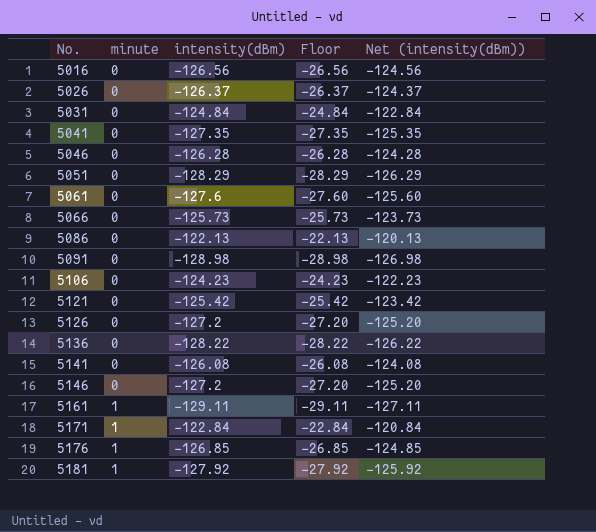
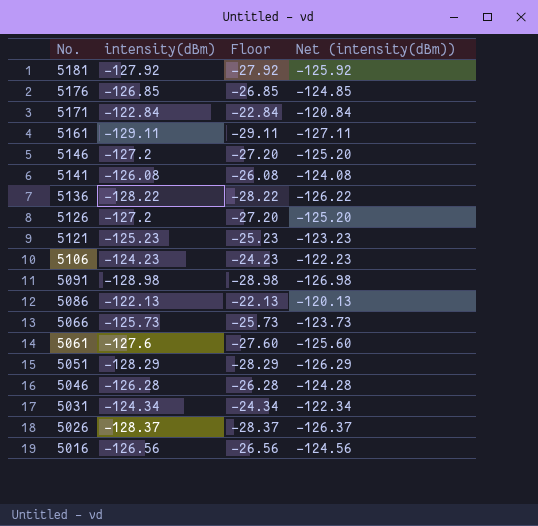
row order: No. ascending -> No. descending
column minute | position: 2 -> none
row 5041: 0 | -127.35 | -27.35 | -125.35 -> none
5121 | intensity(dBm): -125.42 -> -125.23
5121 | Floor: -25.42 -> -25.23
5121 | Net (intensity(dBm)): -123.42 -> -123.23
5031 | intensity(dBm): -124.84 -> -124.34
5031 | Floor: -24.84 -> -24.34
5031 | Net (intensity(dBm)): -122.84 -> -122.34
5026 | intensity(dBm): -126.37 -> -128.37
5026 | Floor: -26.37 -> -28.37
5026 | Net (intensity(dBm)): -124.37 -> -126.37

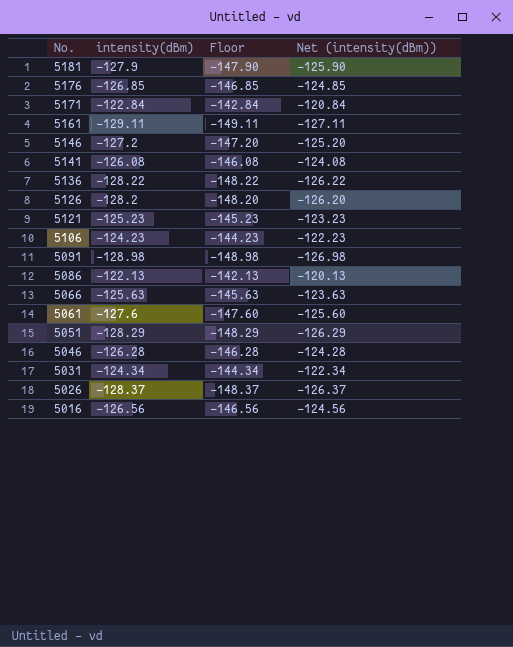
column Floor | formula: [intensity(dBm)] + 100 -> [intensity(dBm)] - 20
5181 | intensity(dBm): -127.92 -> -127.9
5181 | Net (intensity(dBm)): -125.92 -> -125.90
5126 | intensity(dBm): -127.2 -> -128.2
5126 | Net (intensity(dBm)): -125.20 -> -126.20
5066 | intensity(dBm): -125.73 -> -125.63
5066 | Net (intensity(dBm)): -123.73 -> -123.63

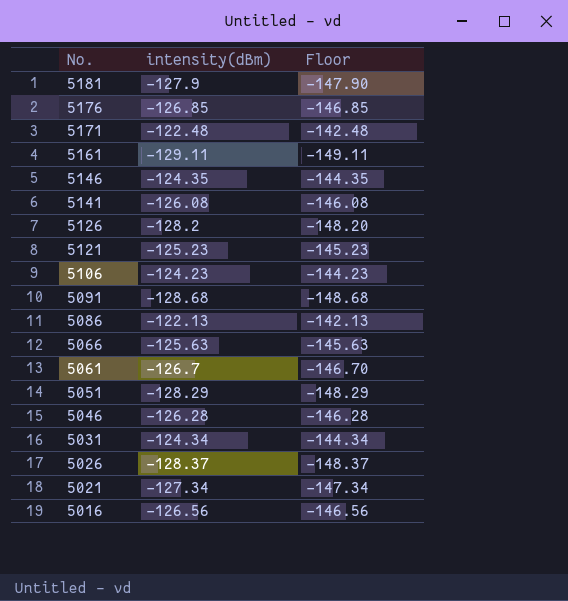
column Net (intensity(dBm)) | formula: [intensity(dBm)] + 2 -> none
row 5136: -128.22 | -148.22 | -126.22 -> none
5171 | intensity(dBm): -122.84 -> -122.48
5171 | Floor: -142.84 -> -142.48
5146 | intensity(dBm): -127.2 -> -124.35
5146 | Floor: -147.20 -> -144.35
5091 | intensity(dBm): -128.98 -> -128.68
5091 | Floor: -148.98 -> -148.68
5061 | intensity(dBm): -127.6 -> -126.7
5061 | Floor: -147.60 -> -146.70
row 5021: none -> -127.34 | -147.34

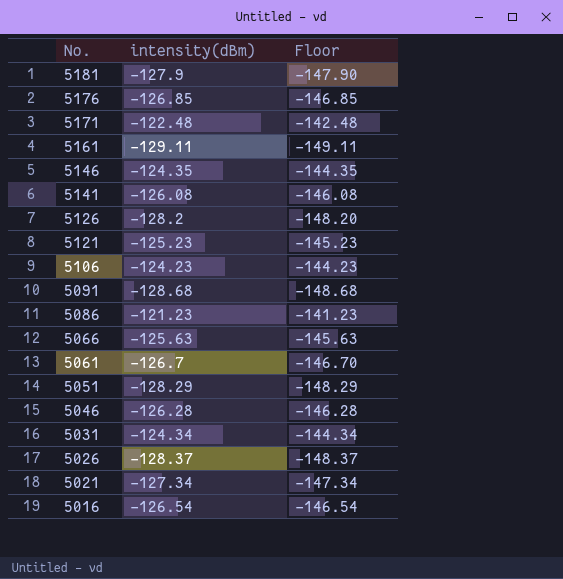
5086 | intensity(dBm): -122.13 -> -121.23
5086 | Floor: -142.13 -> -141.23
5016 | intensity(dBm): -126.56 -> -126.54
5016 | Floor: -146.56 -> -146.54

